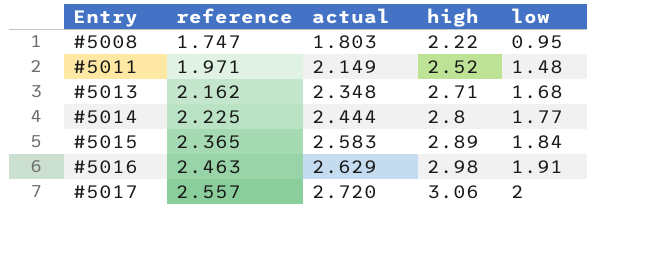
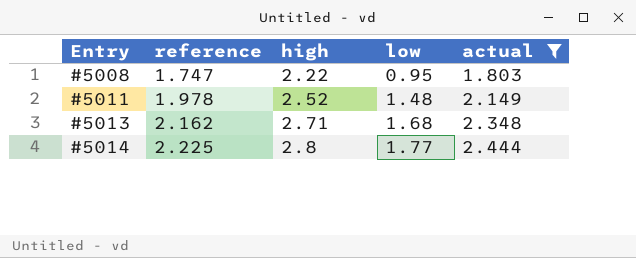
filter: none -> actual <= 2.444
column actual | position: 3 -> 5
#5011 | reference: 1.971 -> 1.978

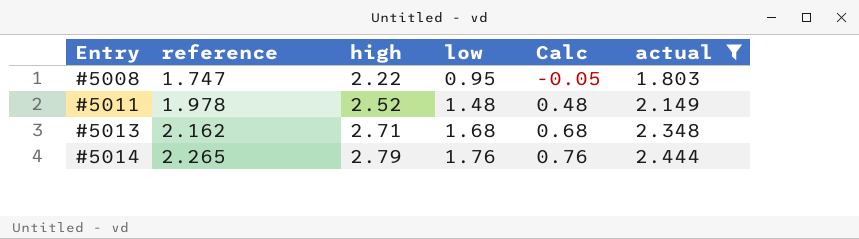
column Calc | formula: none -> [low] - 1
#5014 | reference: 2.225 -> 2.265
#5014 | high: 2.8 -> 2.79
#5014 | low: 1.77 -> 1.76

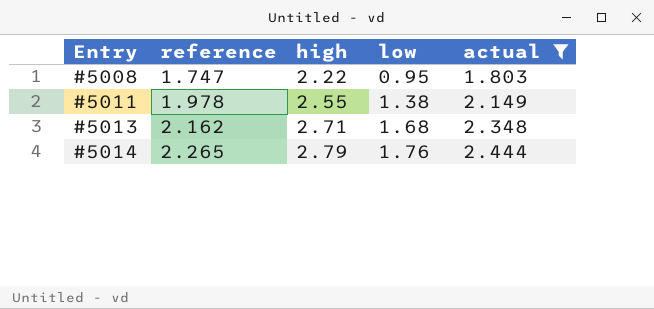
column Calc | formula: [low] - 1 -> none
#5011 | high: 2.52 -> 2.55
#5011 | low: 1.48 -> 1.38

